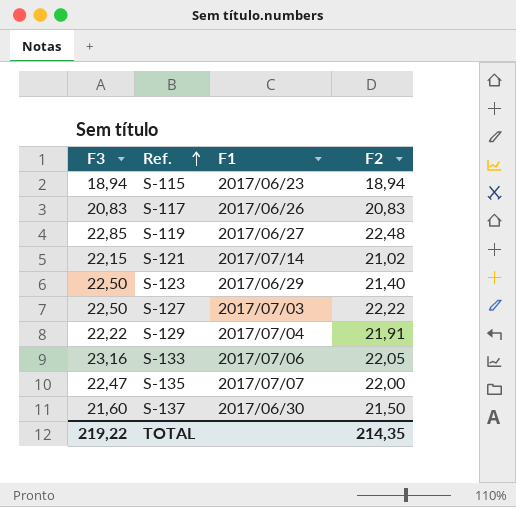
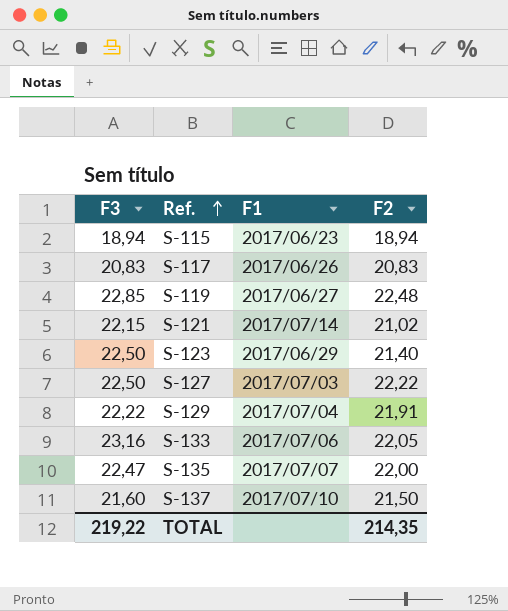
S-137 | F1: 2017/06/30 -> 2017/07/10

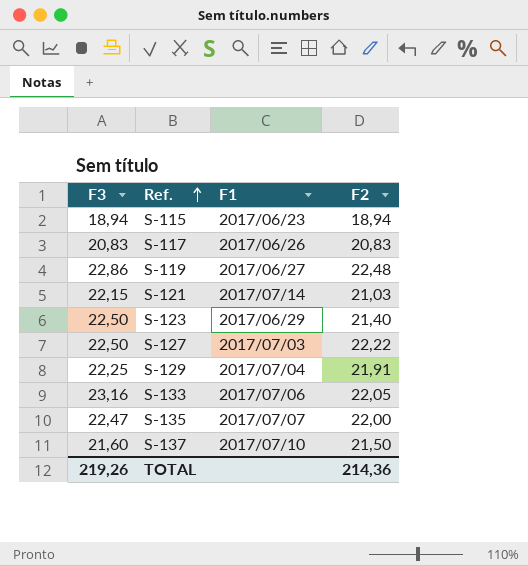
S-119 | F3: 22,85 -> 22,86
S-121 | F2: 21,02 -> 21,03
S-129 | F3: 22,22 -> 22,25
TOTAL | F3: 219,22 -> 219,26
TOTAL | F2: 214,35 -> 214,36

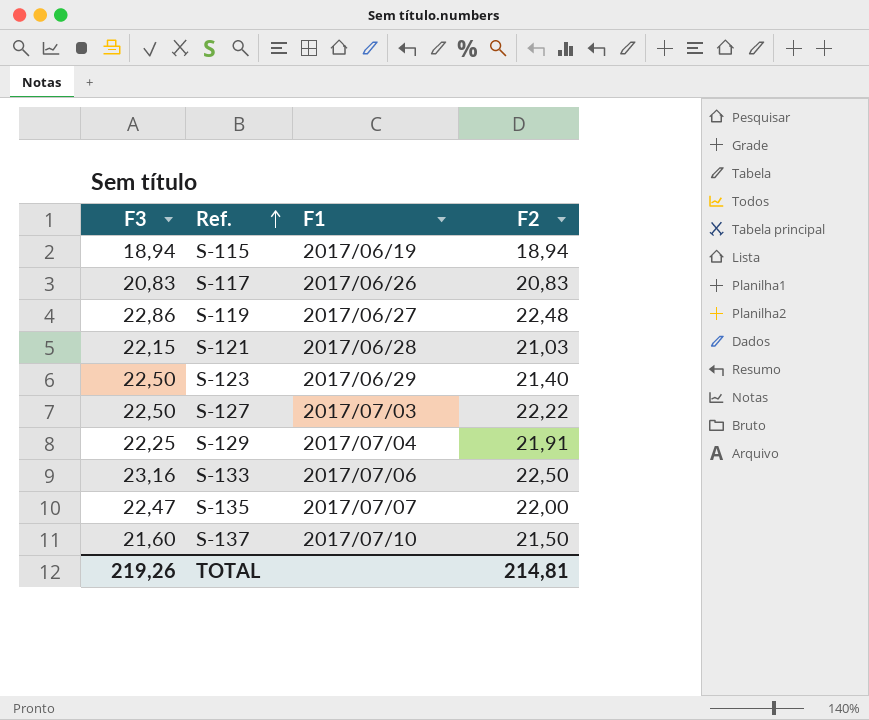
S-115 | F1: 2017/06/23 -> 2017/06/19
S-121 | F1: 2017/07/14 -> 2017/06/28
S-133 | F2: 22,05 -> 22,50
TOTAL | F2: 214,36 -> 214,81

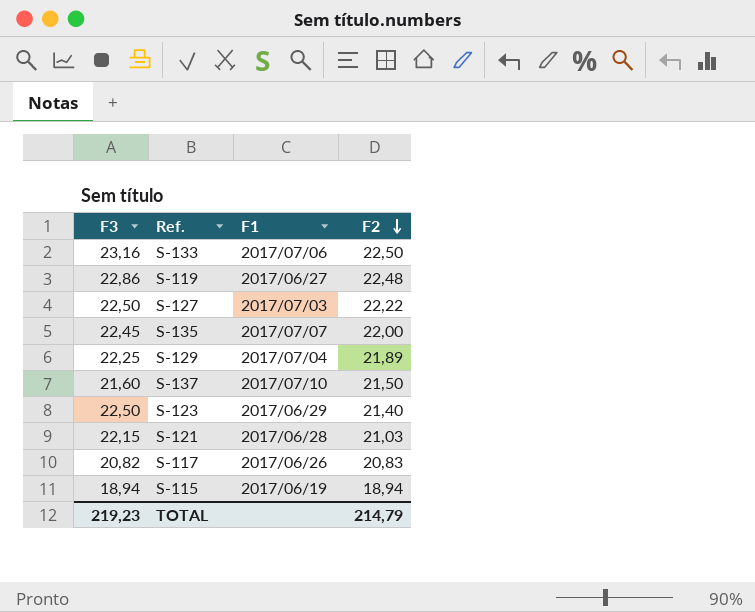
row order: Ref. ascending -> F2 descending
S-135 | F3: 22,47 -> 22,45
S-129 | F2: 21,91 -> 21,89
S-117 | F3: 20,83 -> 20,82
TOTAL | F3: 219,26 -> 219,23
TOTAL | F2: 214,81 -> 214,79

